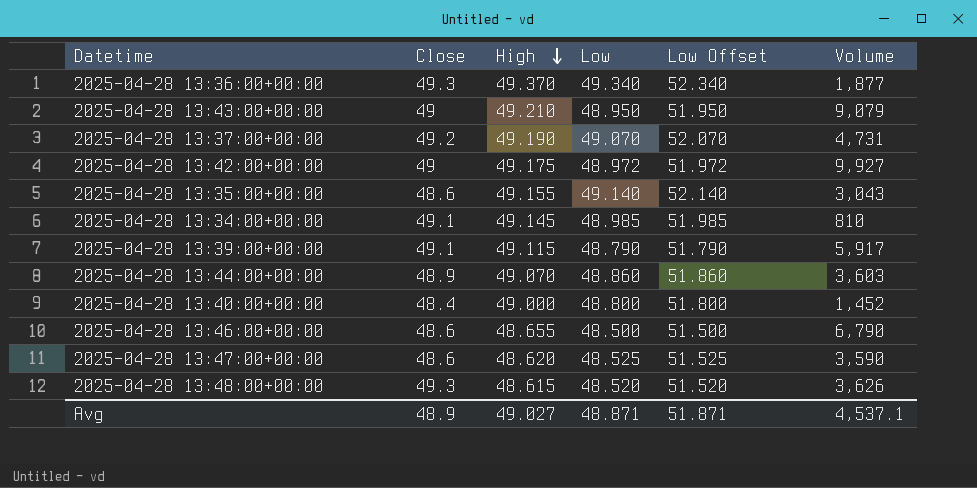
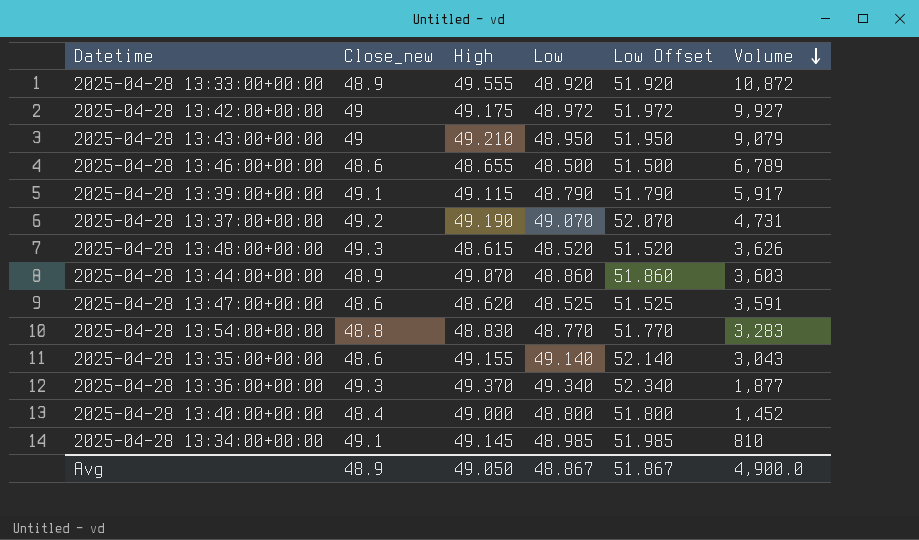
row order: High descending -> Volume descending
column name: Close -> Close_new
row 2025-04-28 13:33:00+00:00: none -> 48.9 | 49.555 | 48.920 | 51.920 | 10,872
2025-04-28 13:46:00+00:00 | Volume: 6,790 -> 6,789
2025-04-28 13:47:00+00:00 | Volume: 3,590 -> 3,591
row 2025-04-28 13:54:00+00:00: none -> 48.8 | 48.830 | 48.770 | 51.770 | 3,283
Avg | High: 49.027 -> 49.050
Avg | Low: 48.871 -> 48.867
Avg | Low Offset: 51.871 -> 51.867
Avg | Volume: 4,537.1 -> 4,900.0

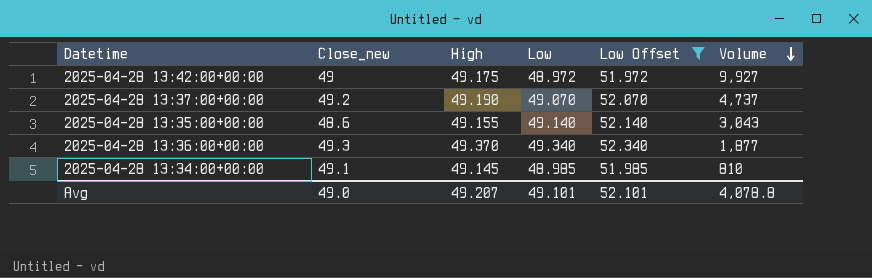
filter: none -> Low Offset >= 51.972
2025-04-28 13:37:00+00:00 | Volume: 4,731 -> 4,737
Avg | Close_new: 48.9 -> 49.0
Avg | High: 49.050 -> 49.207
Avg | Low: 48.867 -> 49.101
Avg | Low Offset: 51.867 -> 52.101
Avg | Volume: 4,900.0 -> 4,078.8

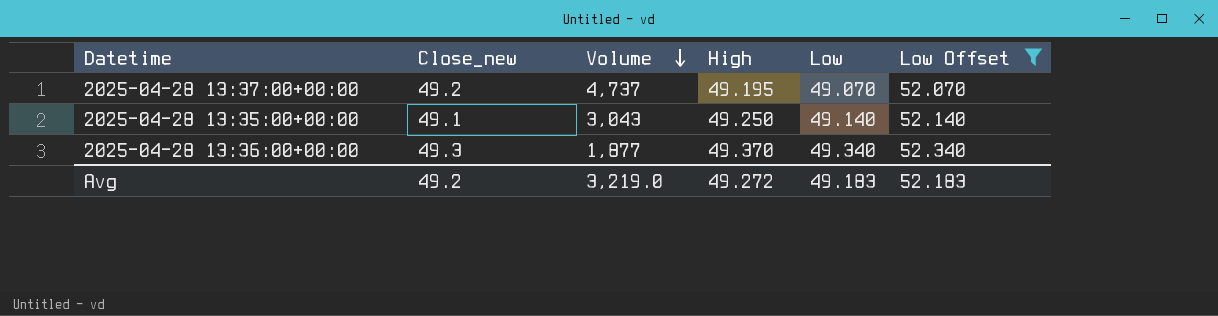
column Volume | position: 6 -> 3
row 2025-04-28 13:42:00+00:00: 49 | 49.175 | 48.972 | 51.972 | 9,927 -> none
row 2025-04-28 13:34:00+00:00: 49.1 | 49.145 | 48.985 | 51.985 | 810 -> none
2025-04-28 13:37:00+00:00 | High: 49.190 -> 49.195
2025-04-28 13:35:00+00:00 | Close_new: 48.6 -> 49.1
2025-04-28 13:35:00+00:00 | High: 49.155 -> 49.250
Avg | Close_new: 49.0 -> 49.2
Avg | Volume: 4,078.8 -> 3,219.0
Avg | High: 49.207 -> 49.272
Avg | Low: 49.101 -> 49.183
Avg | Low Offset: 52.101 -> 52.183

